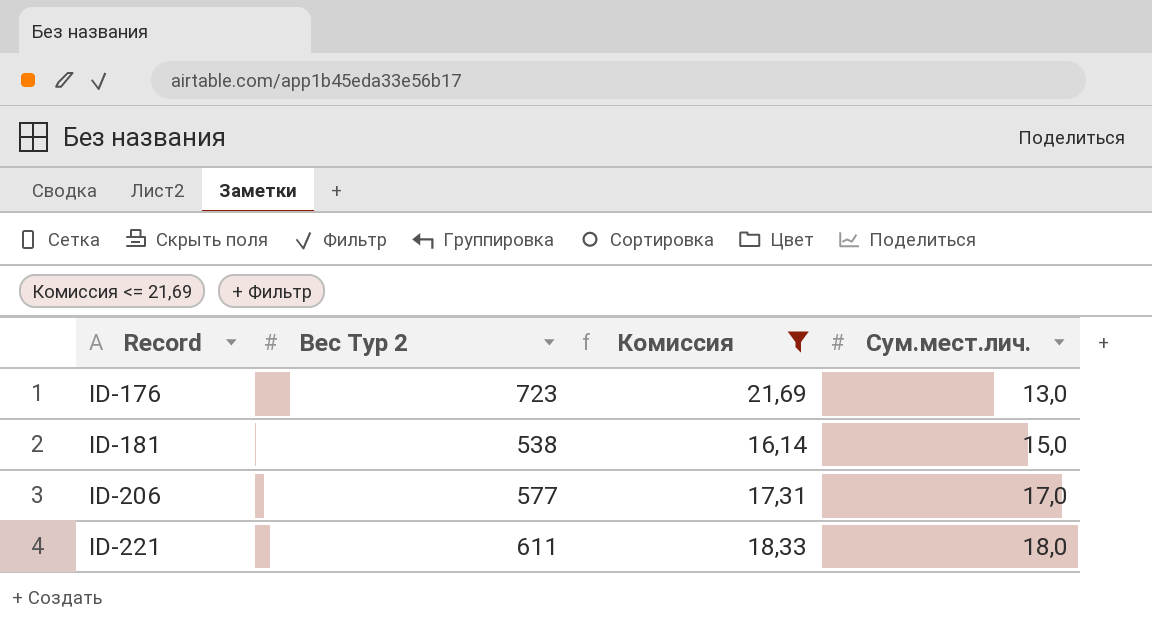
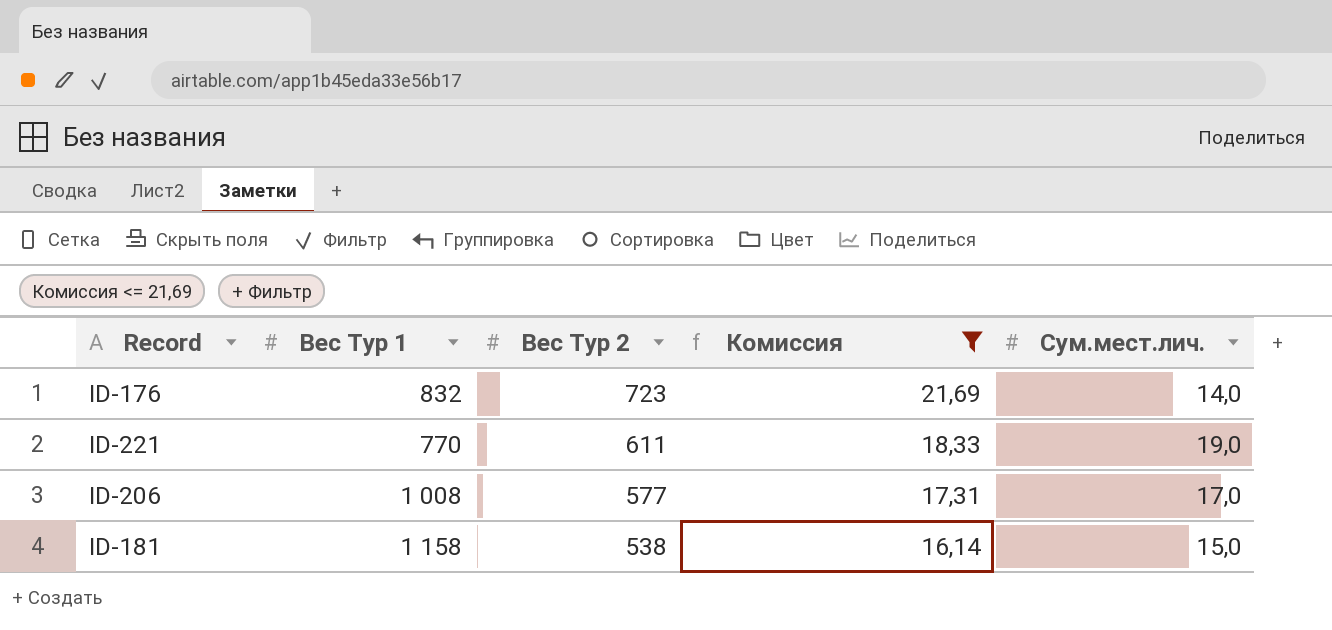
row order: Record ascending -> Вес Тур 2 descending
column Вес Тур 1 | position: none -> 2
ID-176 | Сум.мест.лич.: 13,0 -> 14,0
ID-221 | Сум.мест.лич.: 18,0 -> 19,0

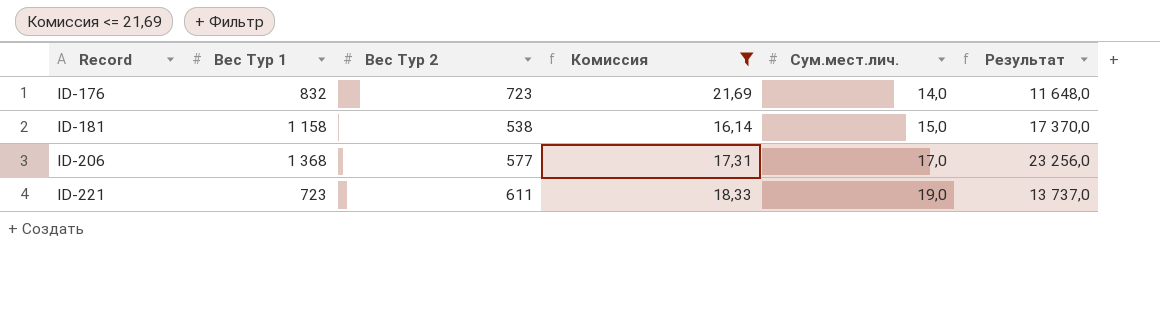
row order: Вес Тур 2 descending -> Record ascending
column Результат | formula: none -> [Вес Тур 1] * [Сум.мест.лич.]
ID-206 | Вес Тур 1: 1 008 -> 1 368
ID-221 | Вес Тур 1: 770 -> 723

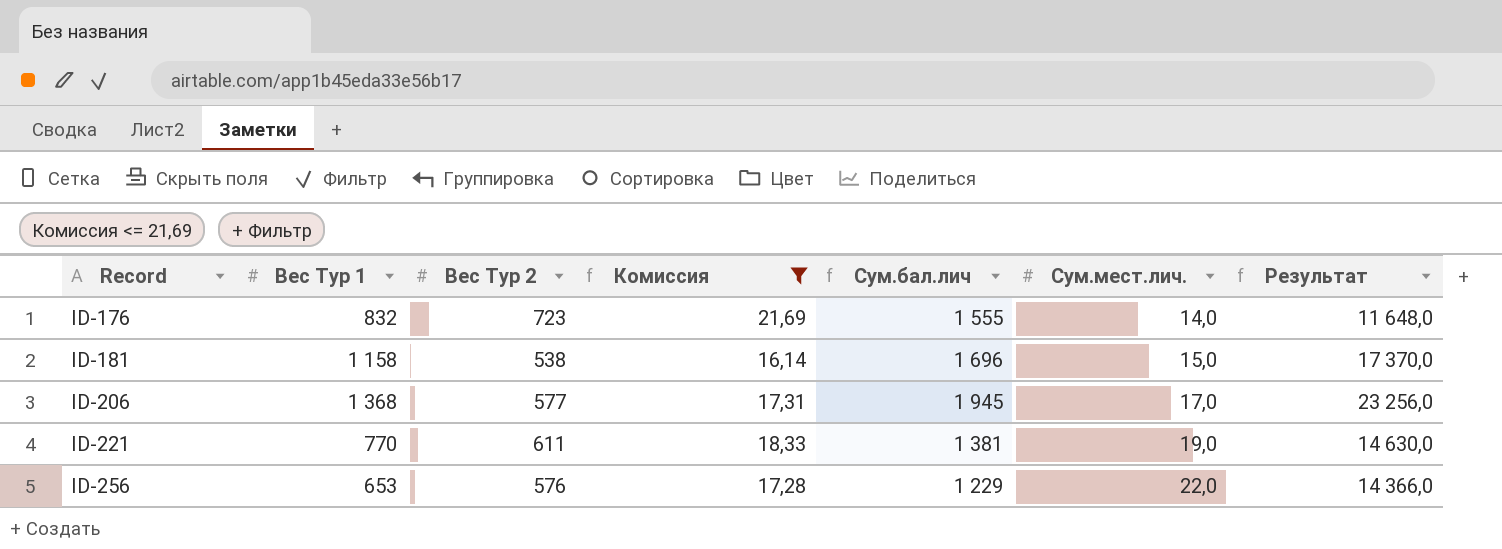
column Сум.бал.лич | formula: none -> [Вес Тур 1] + [Вес Тур 2]
ID-221 | Вес Тур 1: 723 -> 770
ID-221 | Результат: 13 737,0 -> 14 630,0
row ID-256: none -> 653 | 576 | 17,28 | 1 229 | 22,0 | 14 366,0

